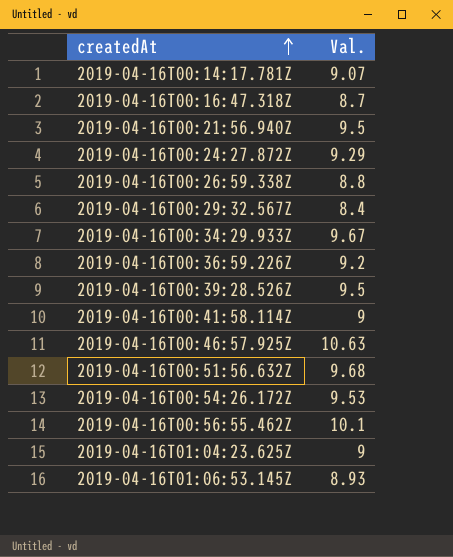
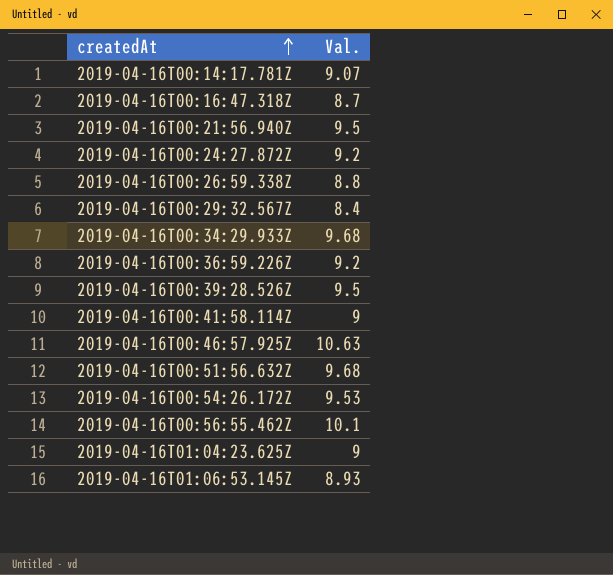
2019-04-16T00:24:27.872Z | Val.: 9.29 -> 9.2
2019-04-16T00:34:29.933Z | Val.: 9.67 -> 9.68

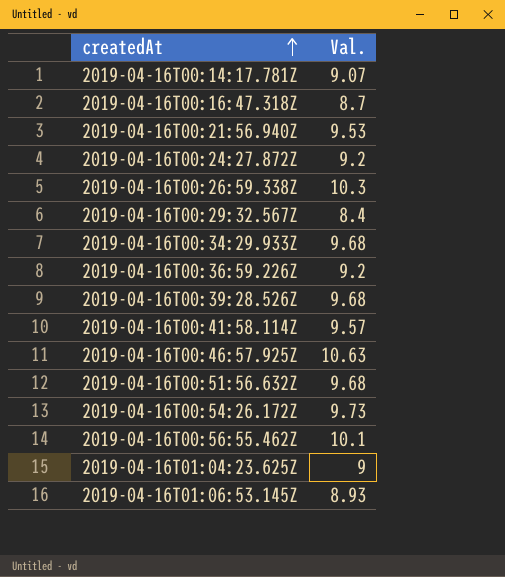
2019-04-16T00:21:56.940Z | Val.: 9.5 -> 9.53
2019-04-16T00:26:59.338Z | Val.: 8.8 -> 10.3
2019-04-16T00:39:28.526Z | Val.: 9.5 -> 9.68
2019-04-16T00:41:58.114Z | Val.: 9 -> 9.57
2019-04-16T00:54:26.172Z | Val.: 9.53 -> 9.73

